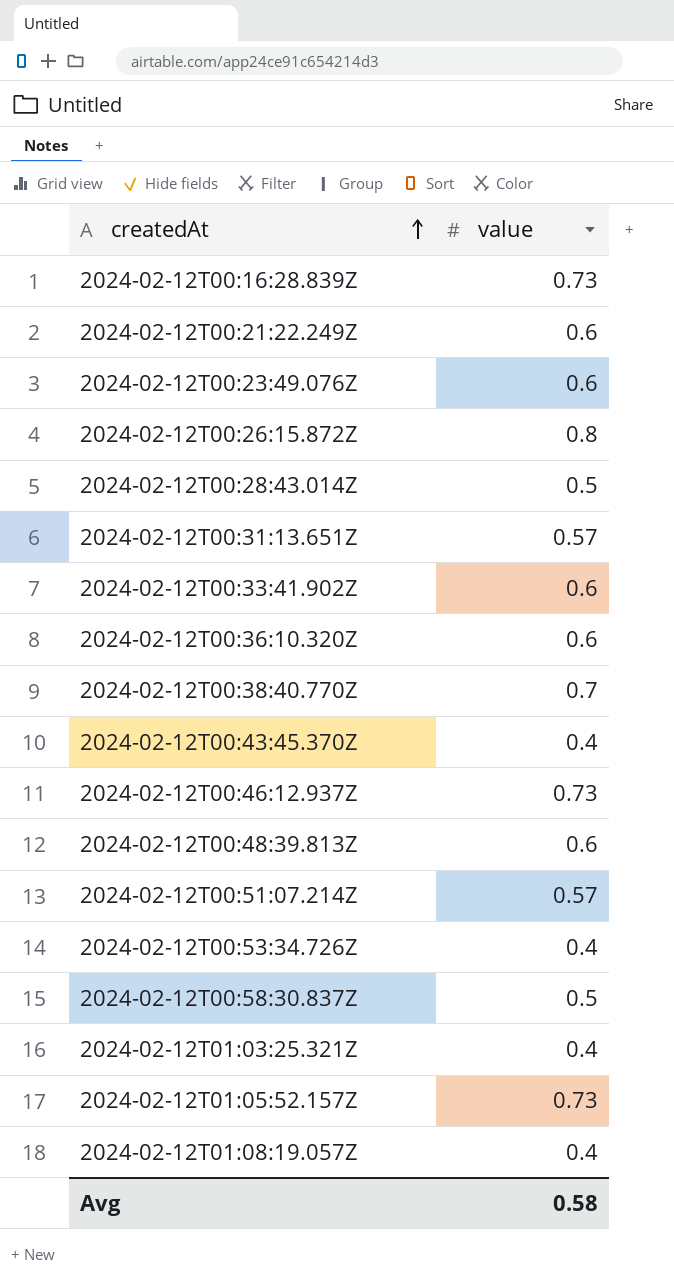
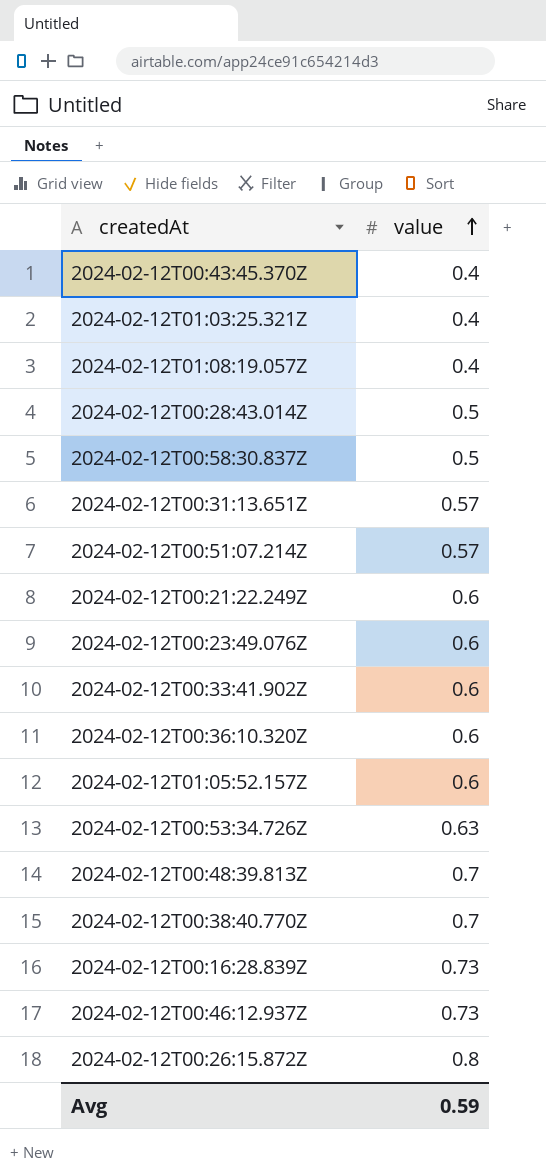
row order: createdAt ascending -> value ascending
2024-02-12T01:05:52.157Z | value: 0.73 -> 0.6
2024-02-12T00:53:34.726Z | value: 0.4 -> 0.63
2024-02-12T00:48:39.813Z | value: 0.6 -> 0.7
Avg | value: 0.58 -> 0.59

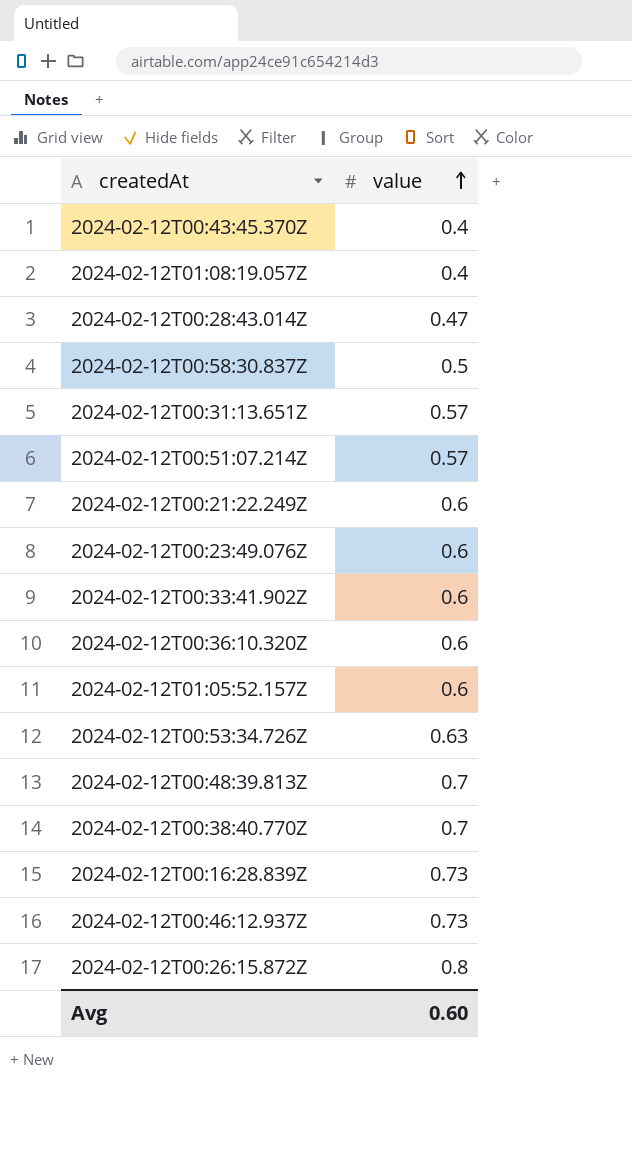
row 2024-02-12T01:03:25.321Z: 0.4 -> none
2024-02-12T00:28:43.014Z | value: 0.5 -> 0.47
Avg | value: 0.59 -> 0.60

